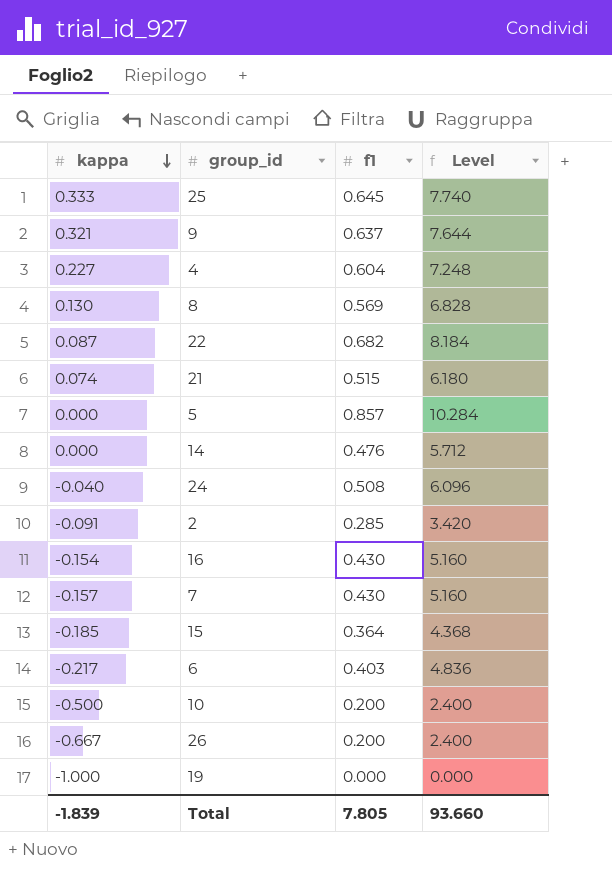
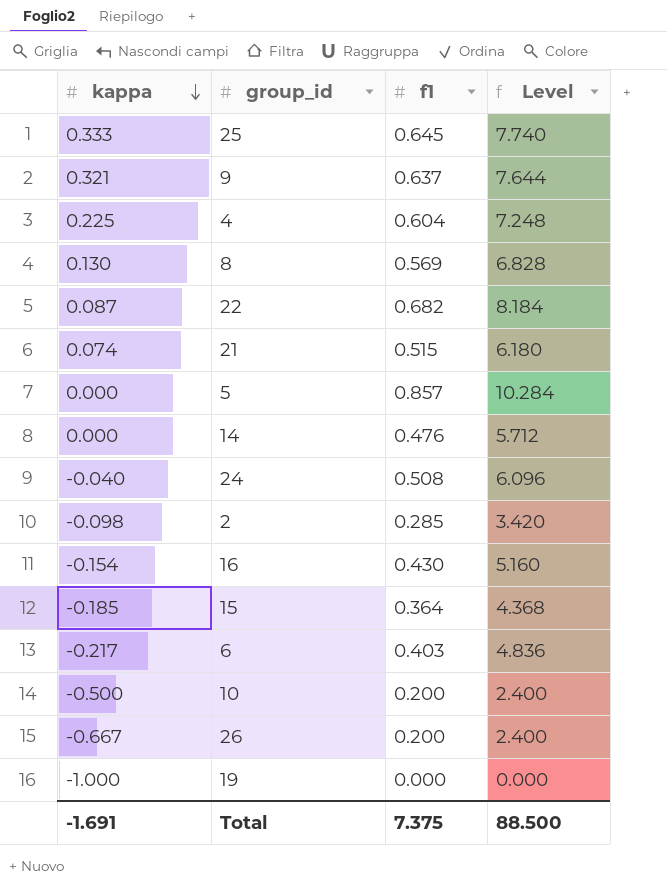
row 7: -0.157 | 0.430 | 5.160 -> none
4 | kappa: 0.227 -> 0.225
2 | kappa: -0.091 -> -0.098
Total | kappa: -1.839 -> -1.691
Total | f1: 7.805 -> 7.375
Total | Level: 93.660 -> 88.500

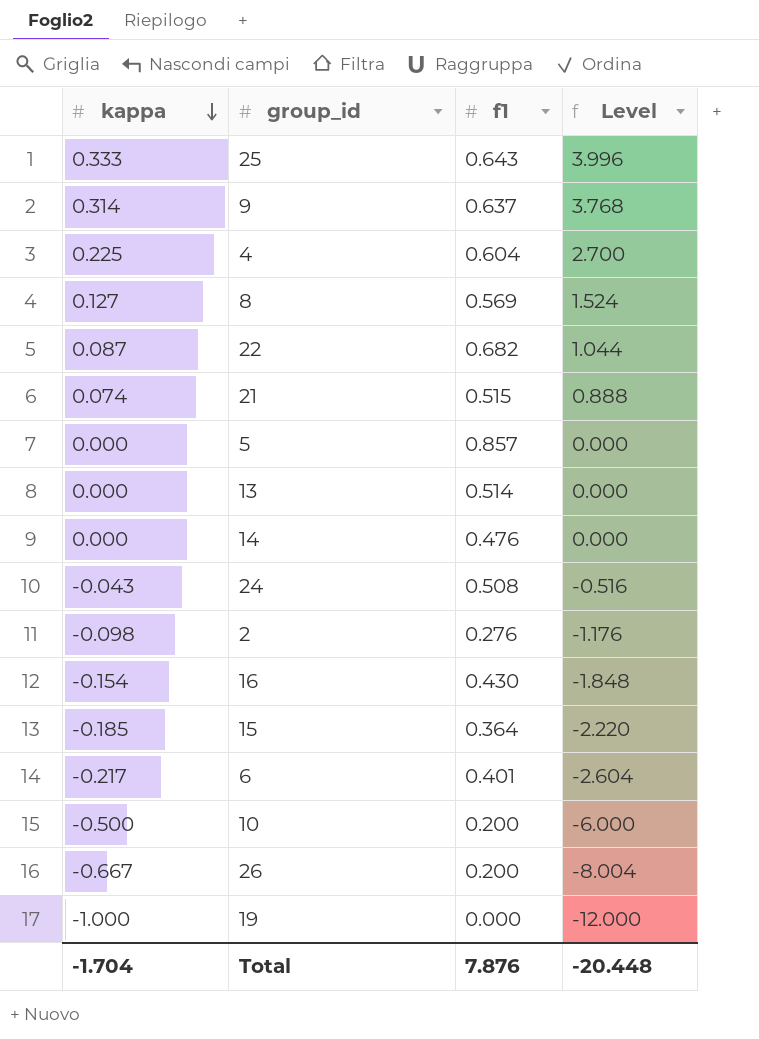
column Level | formula: [f1] * 12 -> [kappa] * 12
25 | f1: 0.645 -> 0.643
9 | kappa: 0.321 -> 0.314
8 | kappa: 0.130 -> 0.127
row 13: none -> 0.000 | 0.514 | 0.000
24 | kappa: -0.040 -> -0.043
2 | f1: 0.285 -> 0.276
6 | f1: 0.403 -> 0.401
Total | kappa: -1.691 -> -1.704
Total | f1: 7.375 -> 7.876
Total | Level: 88.500 -> -20.448

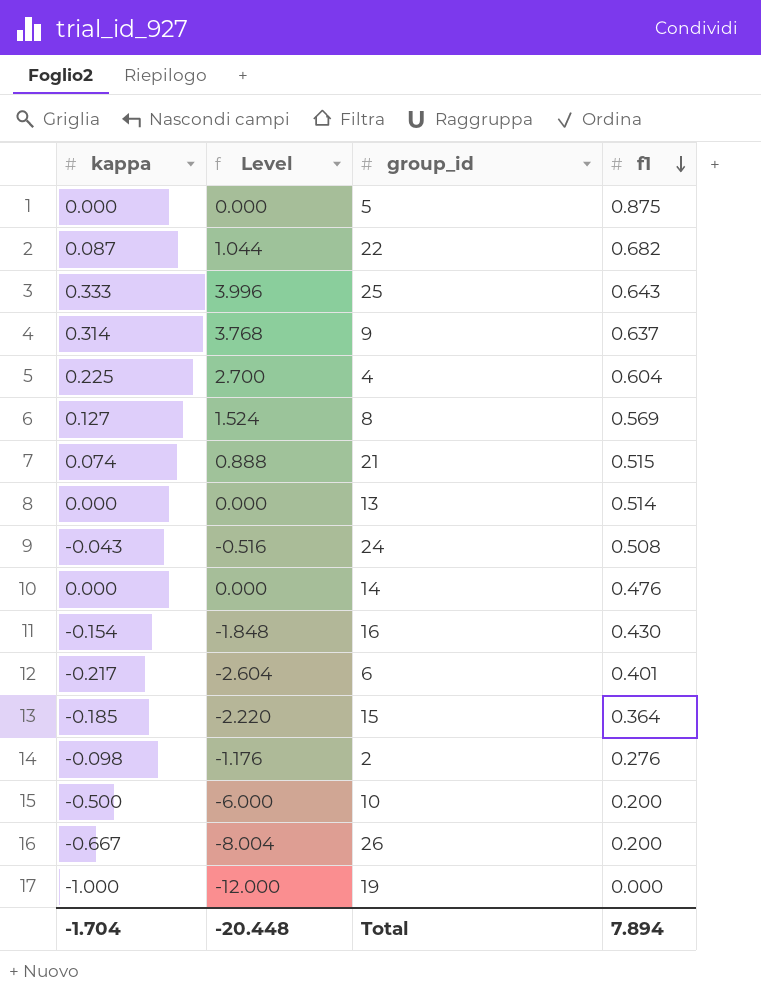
row order: kappa descending -> f1 descending
column Level | position: 4 -> 2
5 | f1: 0.857 -> 0.875
Total | f1: 7.876 -> 7.894

